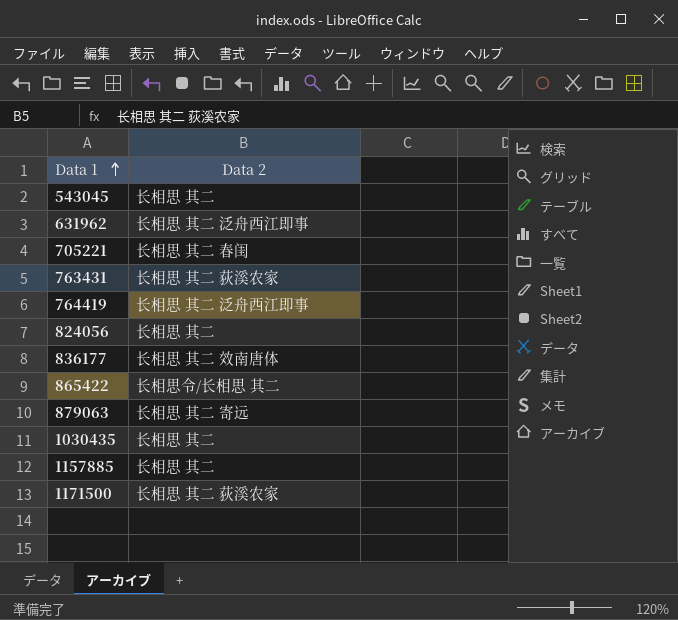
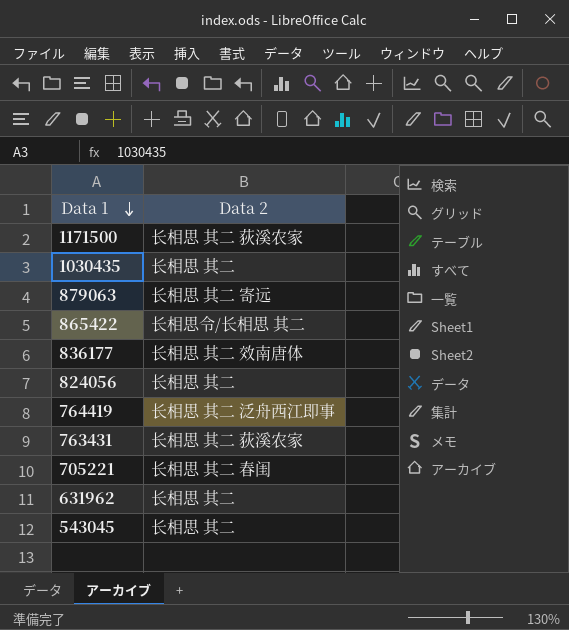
row order: Data 1 ascending -> Data 1 descending
row 1157885: 长相思 其二 -> none
631962 | Data 2: 长相思 其二 泛舟西江即事 -> 长相思 其二

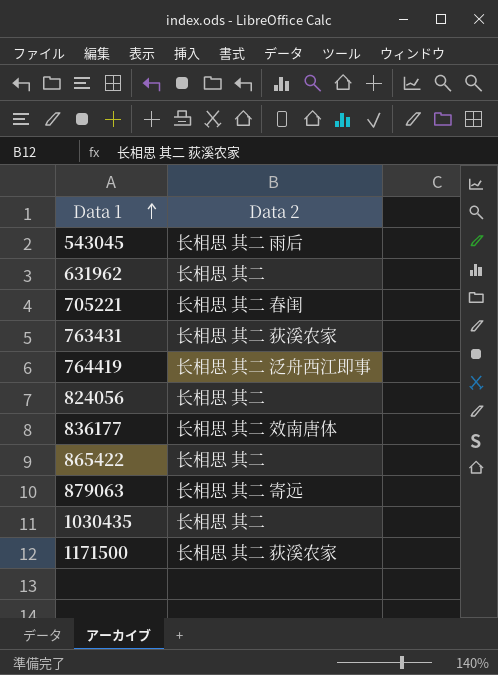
row order: Data 1 descending -> Data 1 ascending
543045 | Data 2: 长相思 其二 -> 长相思 其二 雨后
865422 | Data 2: 长相思令/长相思 其二 -> 长相思 其二

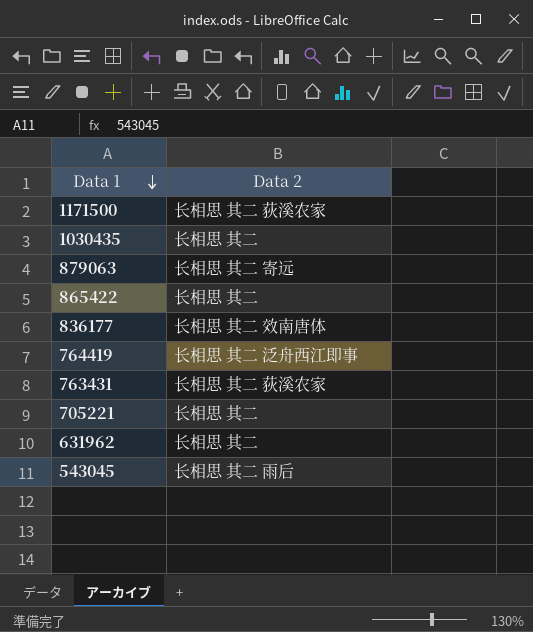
row order: Data 1 ascending -> Data 1 descending
row 824056: 长相思 其二 -> none
705221 | Data 2: 长相思 其二 春闺 -> 长相思 其二

